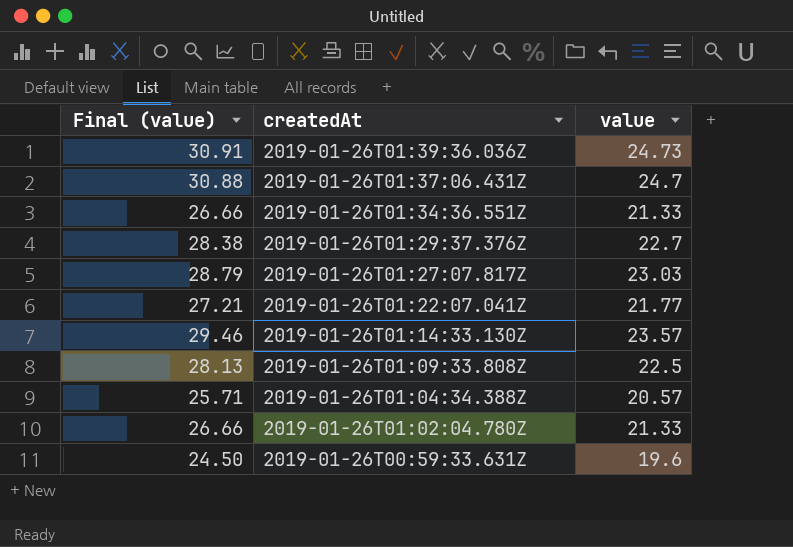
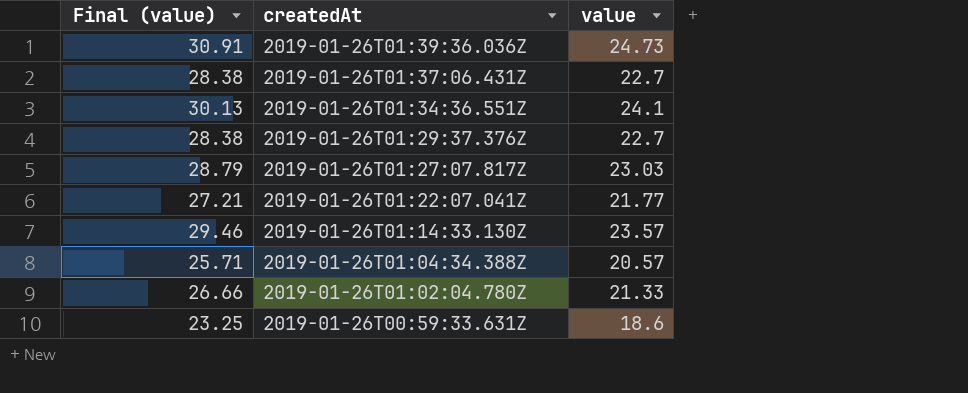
row 2019-01-26T01:09:33.808Z: 28.13 | 22.5 -> none
2019-01-26T01:37:06.431Z | Final (value): 30.88 -> 28.38
2019-01-26T01:37:06.431Z | value: 24.7 -> 22.7
2019-01-26T01:34:36.551Z | Final (value): 26.66 -> 30.13
2019-01-26T01:34:36.551Z | value: 21.33 -> 24.1
2019-01-26T00:59:33.631Z | Final (value): 24.50 -> 23.25
2019-01-26T00:59:33.631Z | value: 19.6 -> 18.6

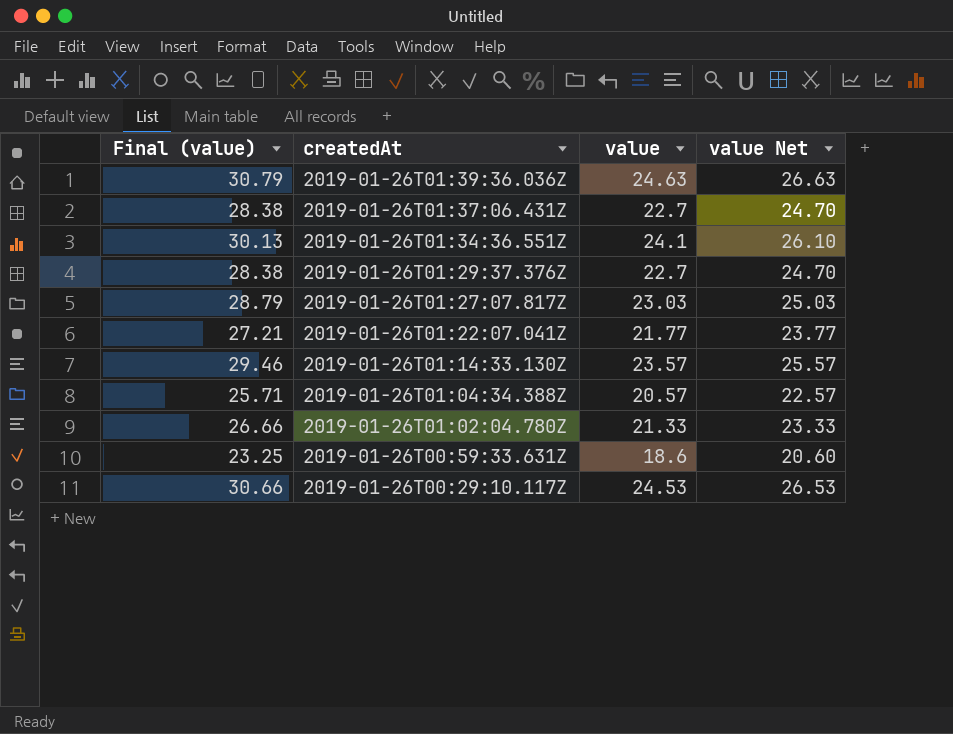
column value Net | formula: none -> [value] + 2
2019-01-26T01:39:36.036Z | Final (value): 30.91 -> 30.79
2019-01-26T01:39:36.036Z | value: 24.73 -> 24.63
row 2019-01-26T00:29:10.117Z: none -> 30.66 | 24.53 | 26.53

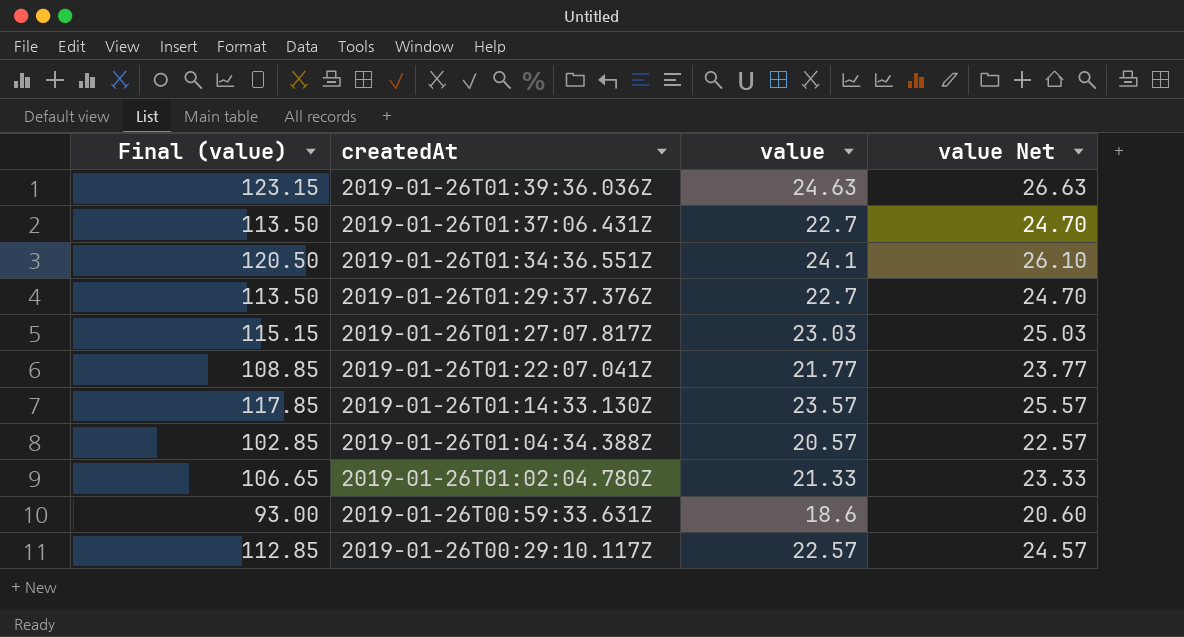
column Final (value) | formula: [value] * 1.25 -> [value] * 5
2019-01-26T00:29:10.117Z | value: 24.53 -> 22.57
2019-01-26T00:29:10.117Z | value Net: 26.53 -> 24.57

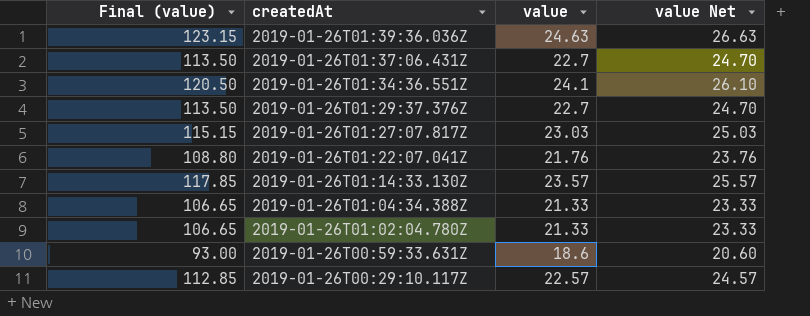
2019-01-26T01:22:07.041Z | Final (value): 108.85 -> 108.80
2019-01-26T01:22:07.041Z | value: 21.77 -> 21.76
2019-01-26T01:22:07.041Z | value Net: 23.77 -> 23.76
2019-01-26T01:04:34.388Z | Final (value): 102.85 -> 106.65
2019-01-26T01:04:34.388Z | value: 20.57 -> 21.33
2019-01-26T01:04:34.388Z | value Net: 22.57 -> 23.33

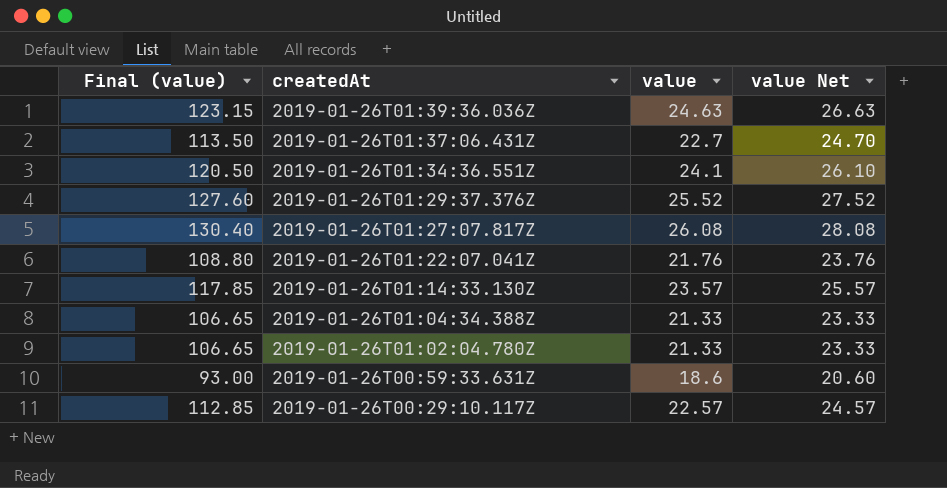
2019-01-26T01:29:37.376Z | Final (value): 113.50 -> 127.60
2019-01-26T01:29:37.376Z | value: 22.7 -> 25.52
2019-01-26T01:29:37.376Z | value Net: 24.70 -> 27.52
2019-01-26T01:27:07.817Z | Final (value): 115.15 -> 130.40
2019-01-26T01:27:07.817Z | value: 23.03 -> 26.08
2019-01-26T01:27:07.817Z | value Net: 25.03 -> 28.08

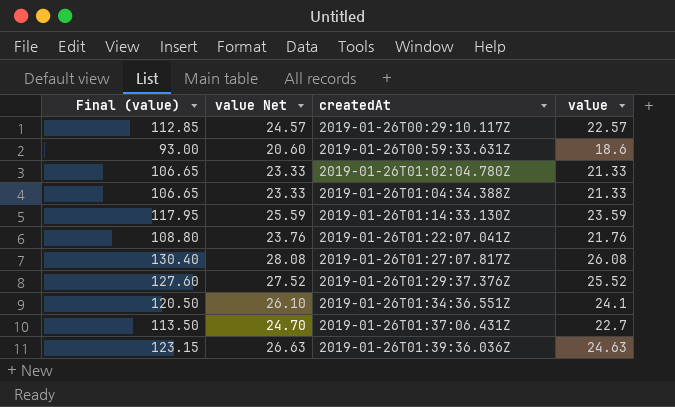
row order: createdAt descending -> createdAt ascending
column value Net | position: 4 -> 2
2019-01-26T01:14:33.130Z | Final (value): 117.85 -> 117.95
2019-01-26T01:14:33.130Z | value Net: 25.57 -> 25.59
2019-01-26T01:14:33.130Z | value: 23.57 -> 23.59

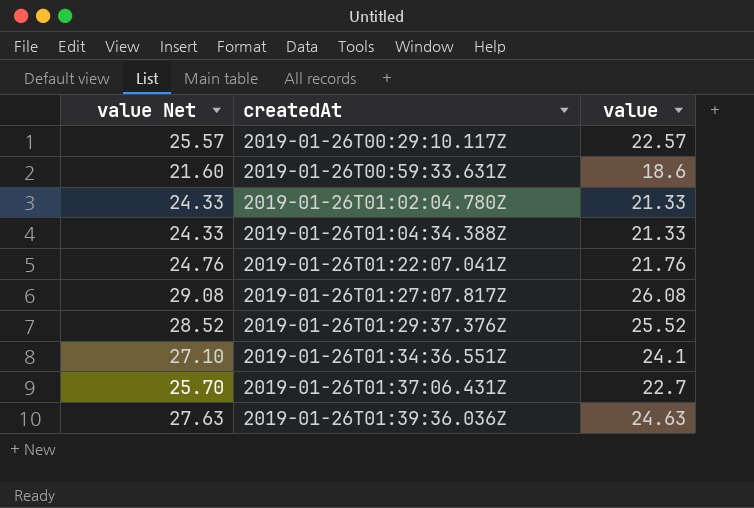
column Final (value) | formula: [value] * 5 -> none
column value Net | formula: [value] + 2 -> [value] + 3
row 2019-01-26T01:14:33.130Z: 117.95 | 25.59 | 23.59 -> none

